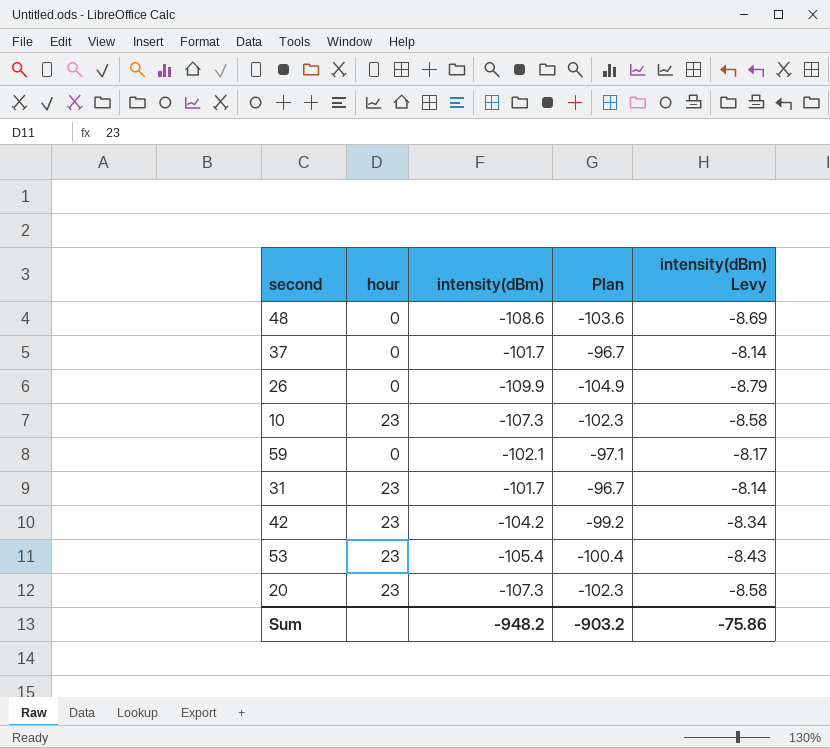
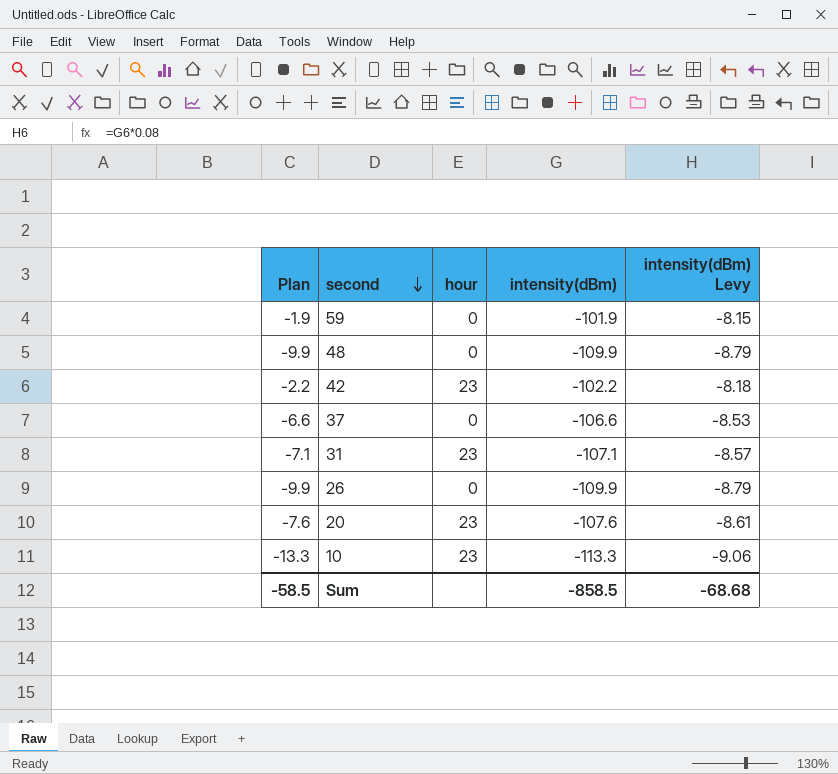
row order: none -> second descending
column Plan | formula: [intensity(dBm)] + 5 -> [intensity(dBm)] + 100
column Plan | position: 4 -> 1
row 53: 23 | -105.4 | -100.4 | -8.43 -> none
59 | intensity(dBm): -102.1 -> -101.9
59 | intensity(dBm) Levy: -8.17 -> -8.15
48 | intensity(dBm): -108.6 -> -109.9
48 | intensity(dBm) Levy: -8.69 -> -8.79
42 | intensity(dBm): -104.2 -> -102.2
42 | intensity(dBm) Levy: -8.34 -> -8.18
37 | intensity(dBm): -101.7 -> -106.6
37 | intensity(dBm) Levy: -8.14 -> -8.53
31 | intensity(dBm): -101.7 -> -107.1
31 | intensity(dBm) Levy: -8.14 -> -8.57
20 | intensity(dBm): -107.3 -> -107.6
20 | intensity(dBm) Levy: -8.58 -> -8.61
10 | intensity(dBm): -107.3 -> -113.3
10 | intensity(dBm) Levy: -8.58 -> -9.06
Sum | Plan: -903.2 -> -58.5
Sum | intensity(dBm): -948.2 -> -858.5
Sum | intensity(dBm) Levy: -75.86 -> -68.68

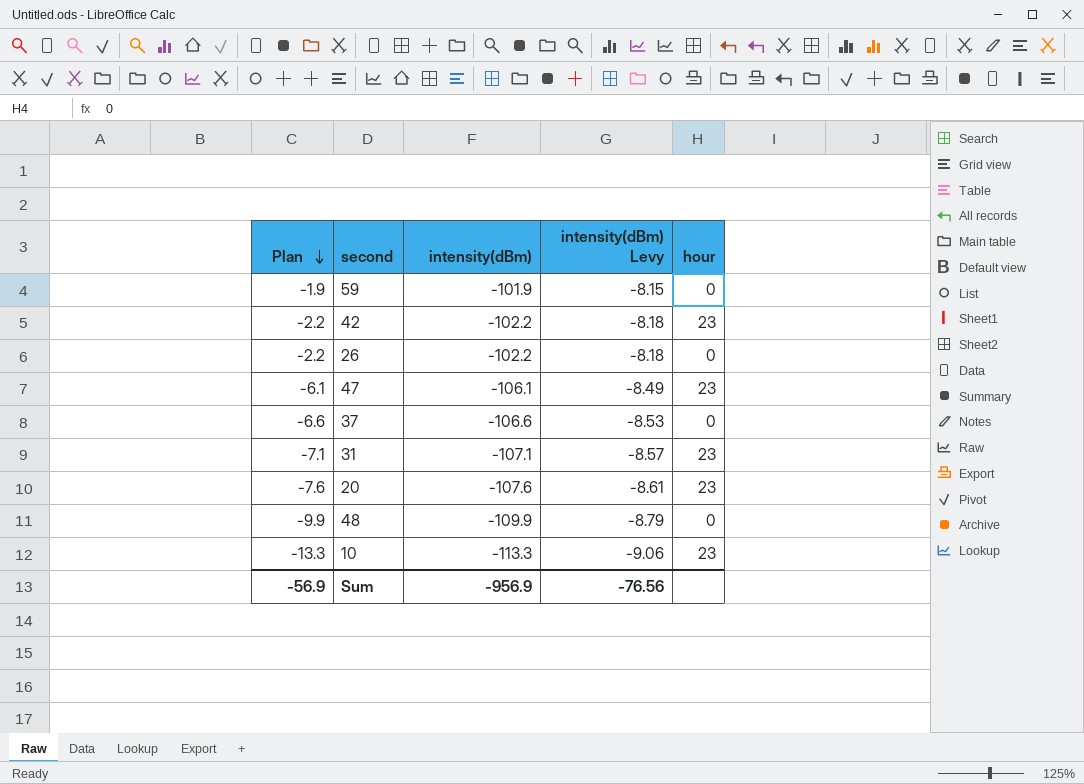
row order: second descending -> Plan descending
column hour | position: 3 -> 5
26 | Plan: -9.9 -> -2.2
26 | intensity(dBm): -109.9 -> -102.2
26 | intensity(dBm) Levy: -8.79 -> -8.18
row 47: none -> -6.1 | -106.1 | -8.49 | 23
Sum | Plan: -58.5 -> -56.9
Sum | intensity(dBm): -858.5 -> -956.9
Sum | intensity(dBm) Levy: -68.68 -> -76.56

